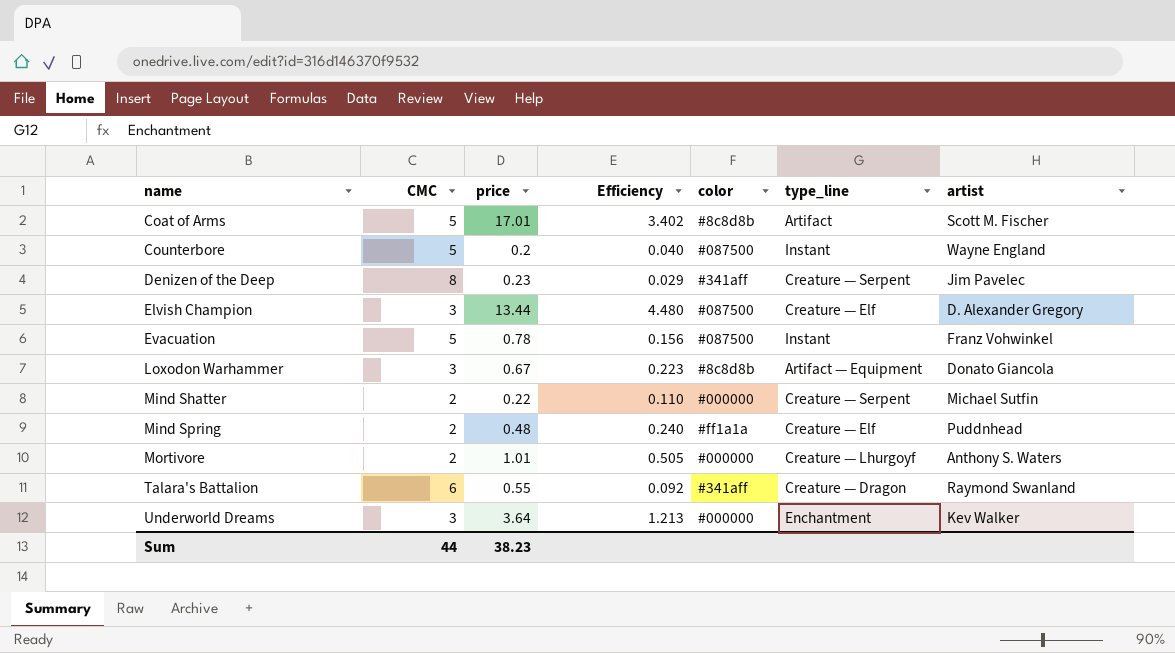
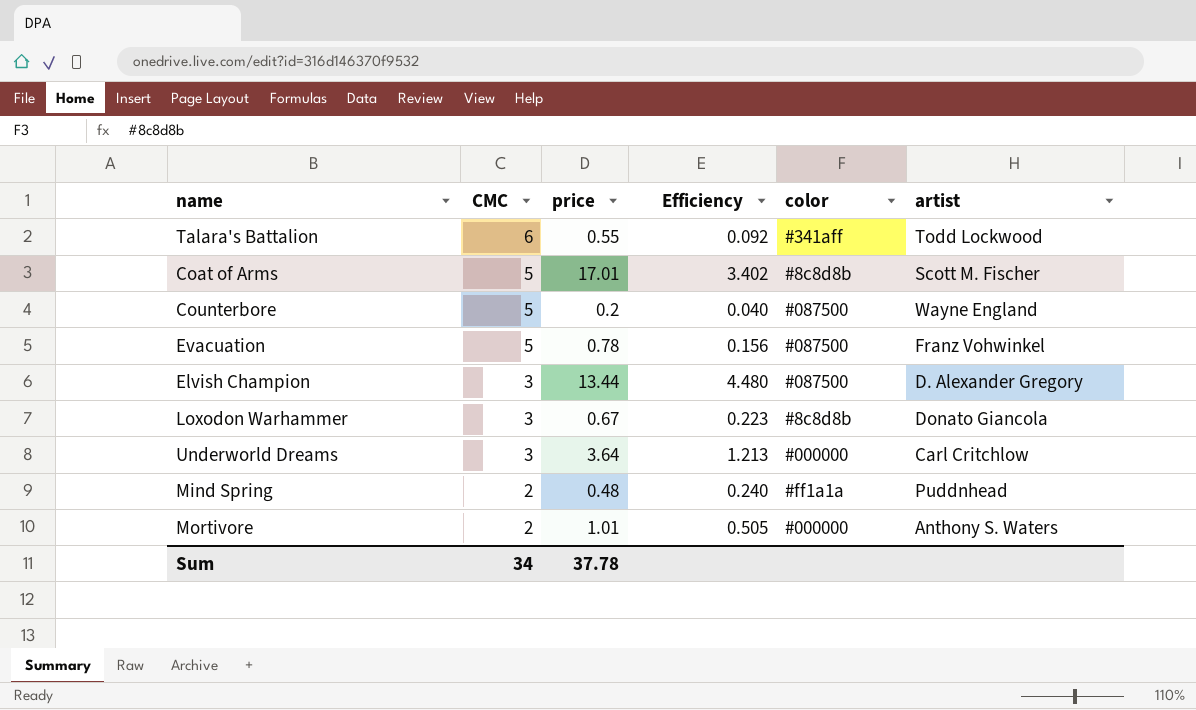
row order: name ascending -> CMC descending
column type_line | position: 6 -> none
row Denizen of the Deep: 8 | 0.23 | 0.029 | #341aff | Creature — Serpent | Jim Pavelec -> none
row Mind Shatter: 2 | 0.22 | 0.110 | #000000 | Creature — Serpent | Michael Sutfin -> none
Talara's Battalion | artist: Raymond Swanland -> Todd Lockwood
Underworld Dreams | artist: Kev Walker -> Carl Critchlow
Sum | CMC: 44 -> 34
Sum | price: 38.23 -> 37.78

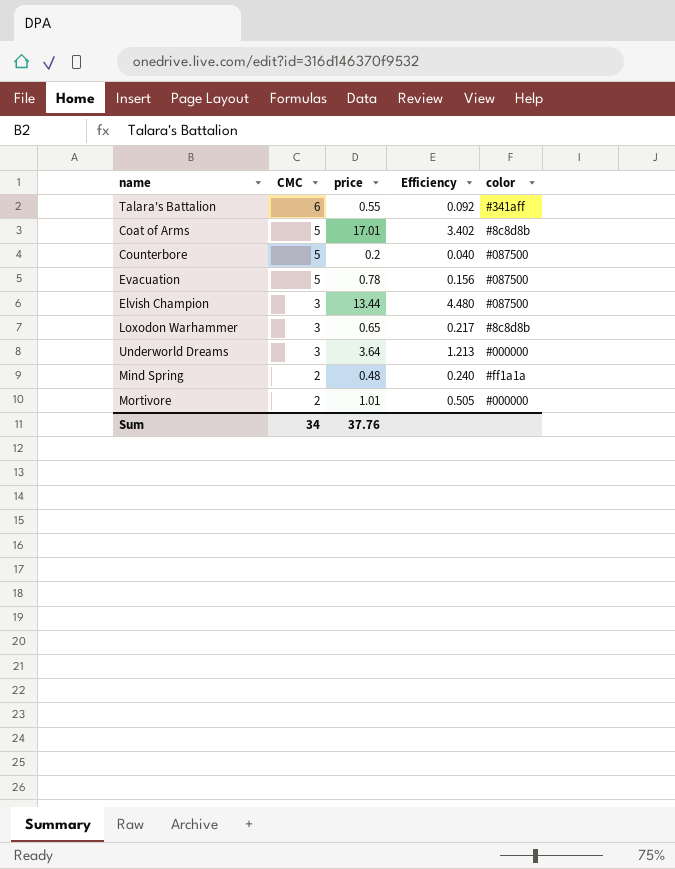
column artist | position: 6 -> none
Loxodon Warhammer | price: 0.67 -> 0.65
Loxodon Warhammer | Efficiency: 0.223 -> 0.217
Sum | price: 37.78 -> 37.76

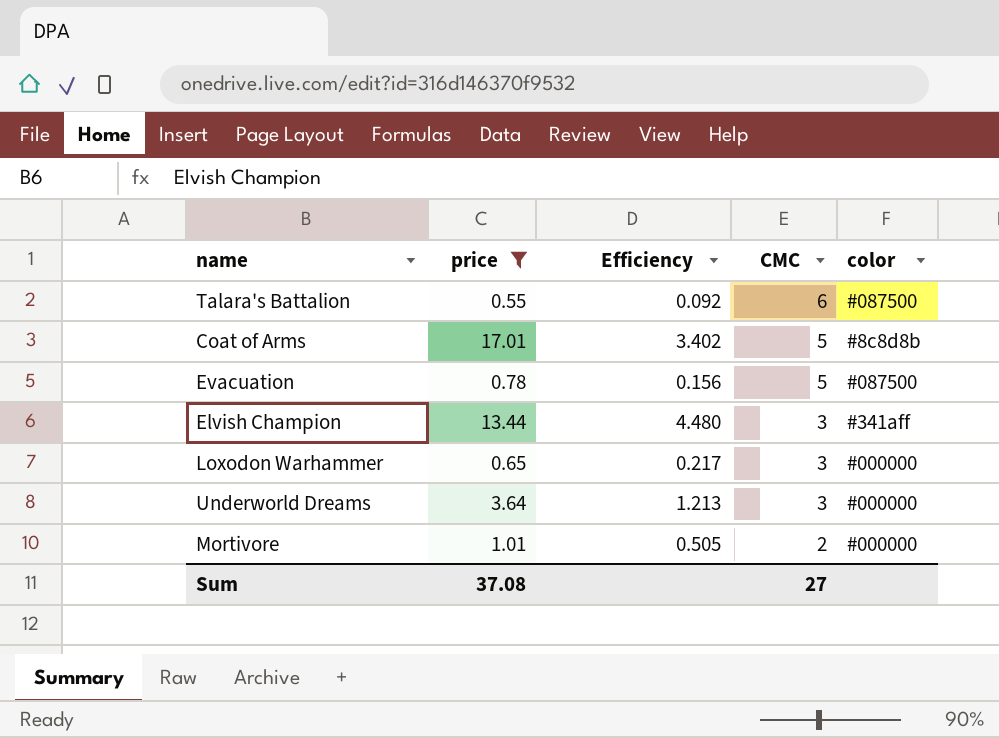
filter: none -> price >= 0.55
column CMC | position: 2 -> 4
Talara's Battalion | color: #341aff -> #087500
Elvish Champion | color: #087500 -> #341aff
Loxodon Warhammer | color: #8c8d8b -> #000000
Sum | price: 37.76 -> 37.08
Sum | CMC: 34 -> 27

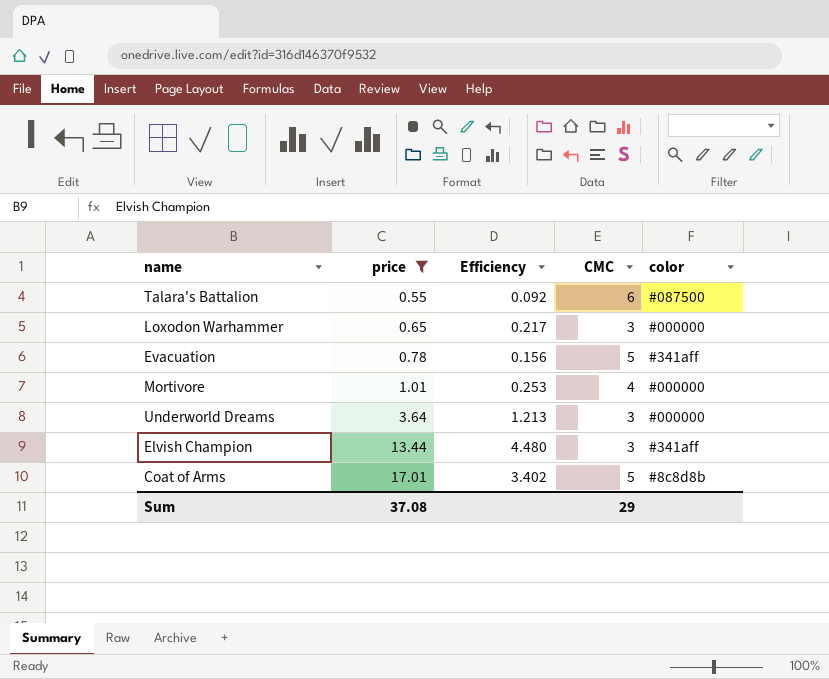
row order: CMC descending -> price ascending
Evacuation | color: #087500 -> #341aff
Mortivore | Efficiency: 0.505 -> 0.253
Mortivore | CMC: 2 -> 4
Sum | CMC: 27 -> 29

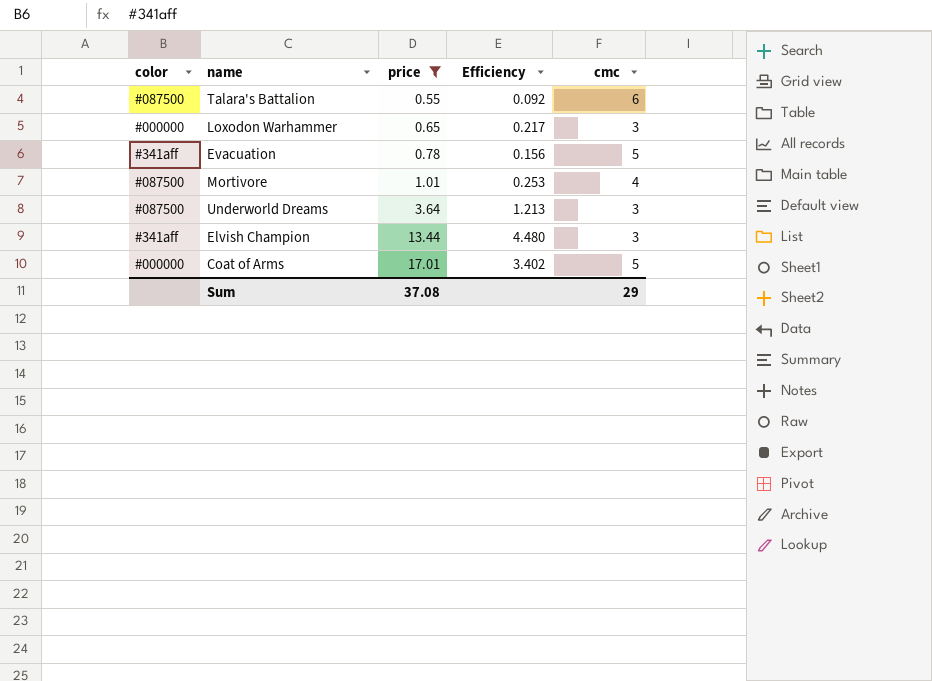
column color | position: 5 -> 1
column name: CMC -> cmc
Mortivore | color: #000000 -> #087500
Underworld Dreams | color: #000000 -> #087500
Coat of Arms | color: #8c8d8b -> #000000

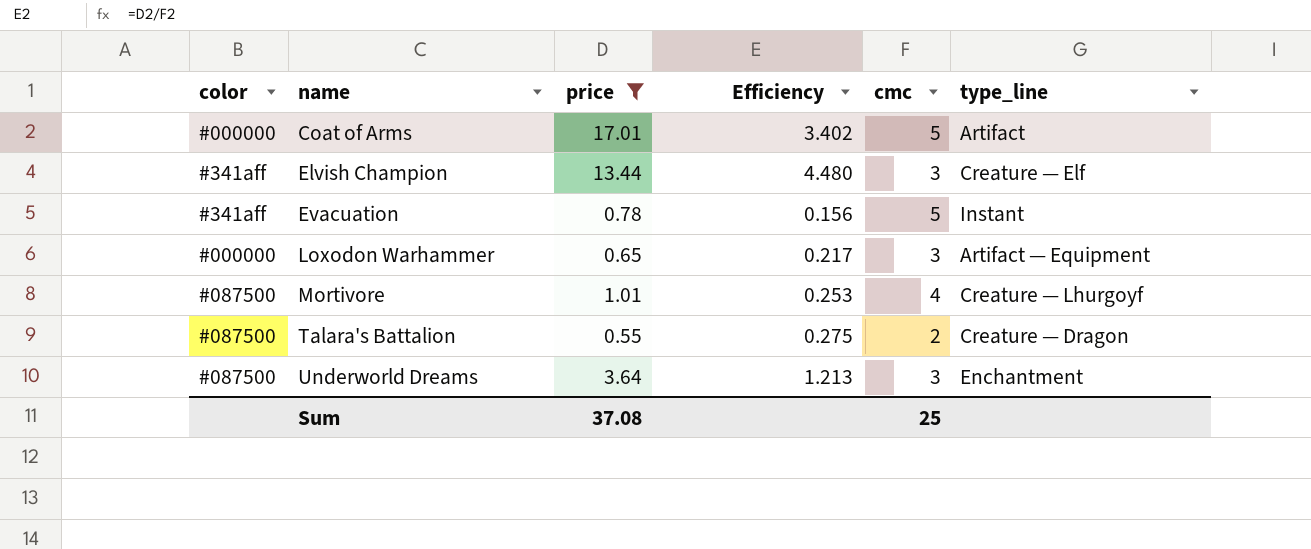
row order: price ascending -> name ascending
column type_line | position: none -> 6
Talara's Battalion | Efficiency: 0.092 -> 0.275
Talara's Battalion | cmc: 6 -> 2
Sum | cmc: 29 -> 25

